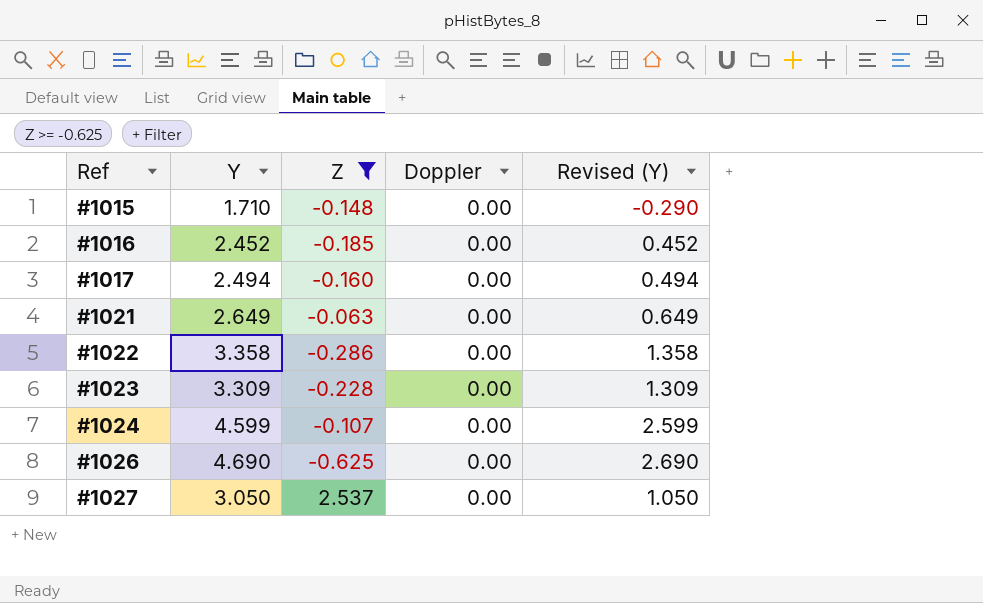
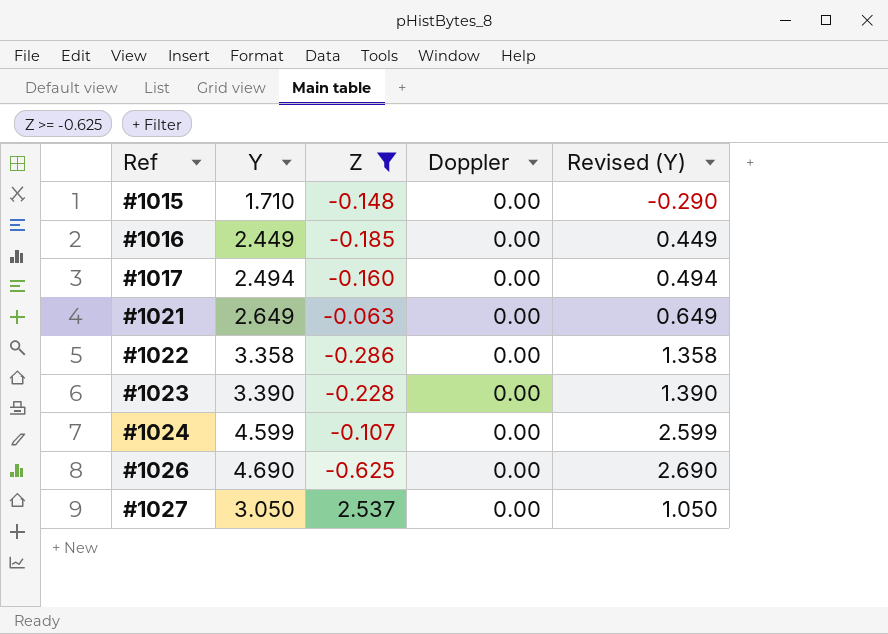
#1016 | Y: 2.452 -> 2.449
#1016 | Revised (Y): 0.452 -> 0.449
#1023 | Y: 3.309 -> 3.390
#1023 | Revised (Y): 1.309 -> 1.390

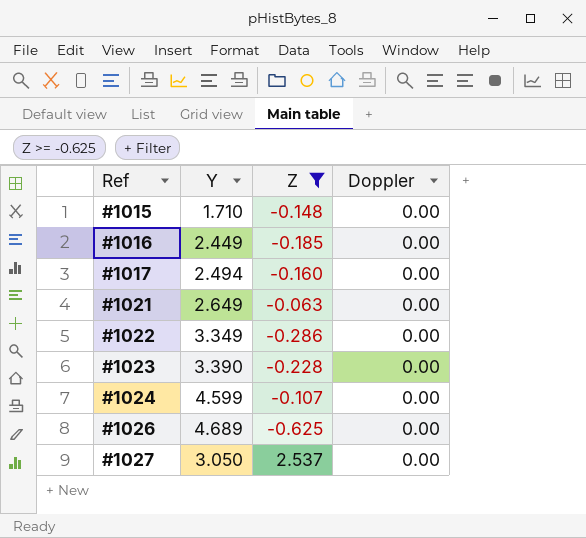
column Revised (Y) | formula: [Y] - 2 -> none
#1022 | Y: 3.358 -> 3.349
#1026 | Y: 4.690 -> 4.689

